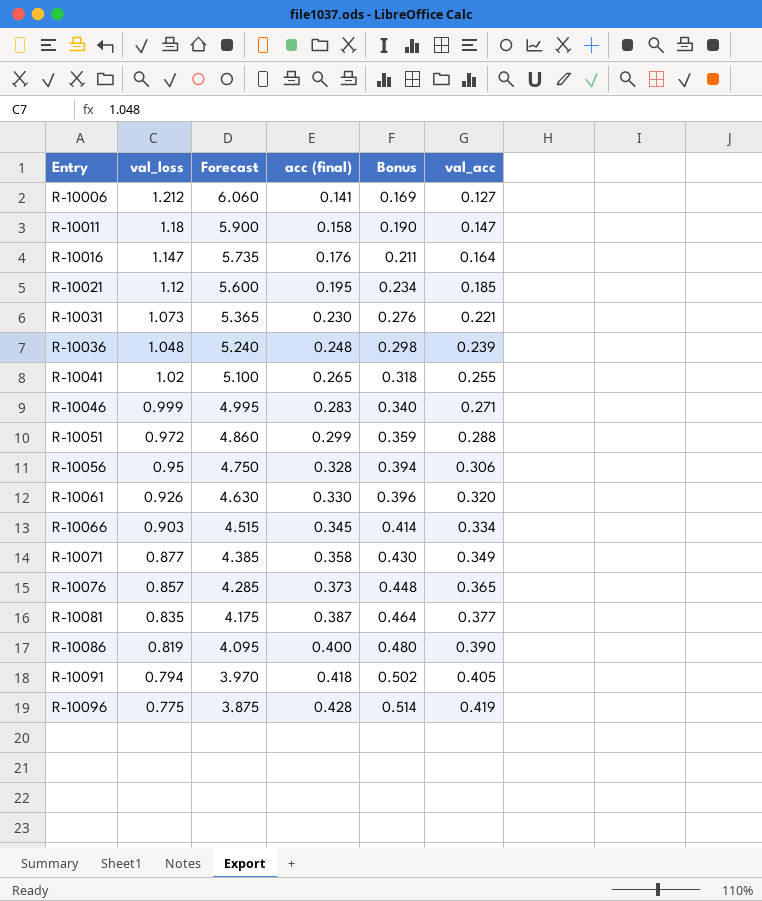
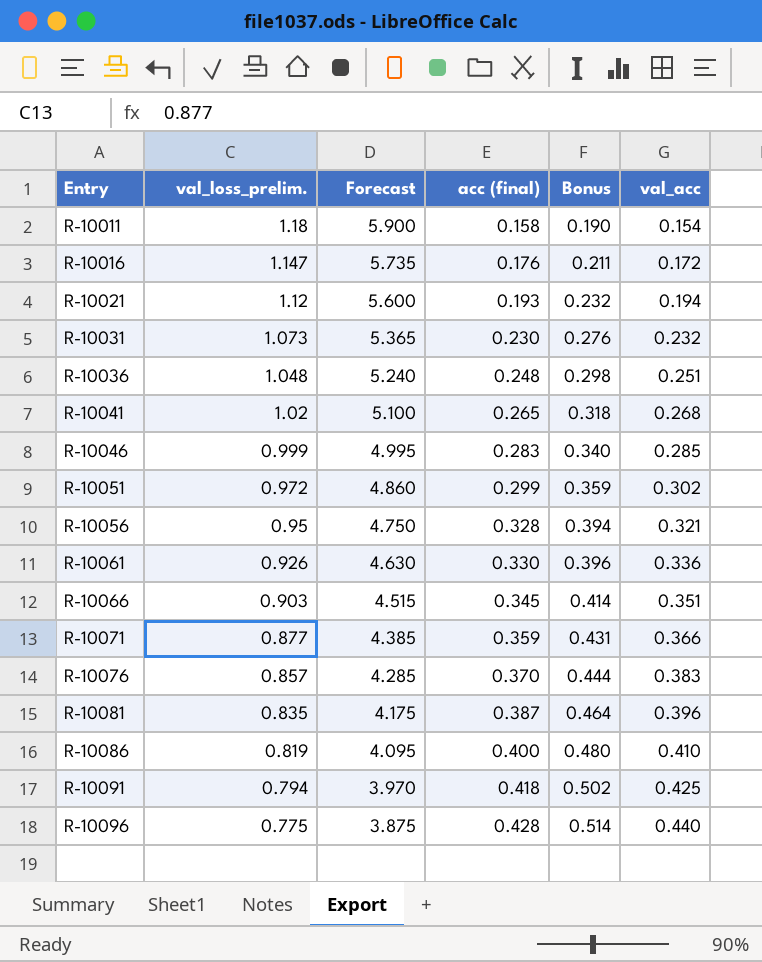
column name: val_loss -> val_loss_prelim.
row R-10006: 1.212 | 6.060 | 0.141 | 0.169 | 0.127 -> none
R-10011 | val_acc: 0.147 -> 0.154
R-10016 | val_acc: 0.164 -> 0.172
R-10021 | acc (final): 0.195 -> 0.193
R-10021 | Bonus: 0.234 -> 0.232
R-10021 | val_acc: 0.185 -> 0.194
R-10031 | val_acc: 0.221 -> 0.232
R-10036 | val_acc: 0.239 -> 0.251
R-10041 | val_acc: 0.255 -> 0.268
R-10046 | val_acc: 0.271 -> 0.285
R-10051 | val_acc: 0.288 -> 0.302
R-10056 | val_acc: 0.306 -> 0.321
R-10061 | val_acc: 0.320 -> 0.336
R-10066 | val_acc: 0.334 -> 0.351
R-10071 | acc (final): 0.358 -> 0.359
R-10071 | Bonus: 0.430 -> 0.431
R-10071 | val_acc: 0.349 -> 0.366
R-10076 | acc (final): 0.373 -> 0.370
R-10076 | Bonus: 0.448 -> 0.444
R-10076 | val_acc: 0.365 -> 0.383
R-10081 | val_acc: 0.377 -> 0.396
R-10086 | val_acc: 0.390 -> 0.410
R-10091 | val_acc: 0.405 -> 0.425
R-10096 | val_acc: 0.419 -> 0.440

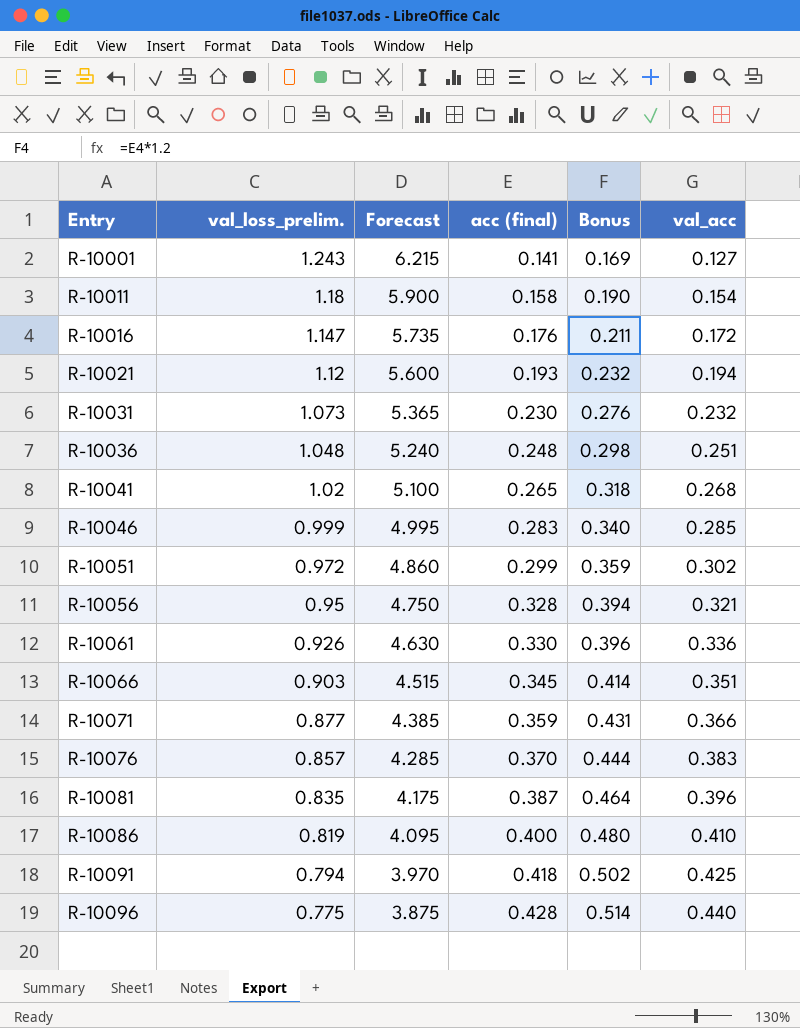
row R-10001: none -> 1.243 | 6.215 | 0.141 | 0.169 | 0.127

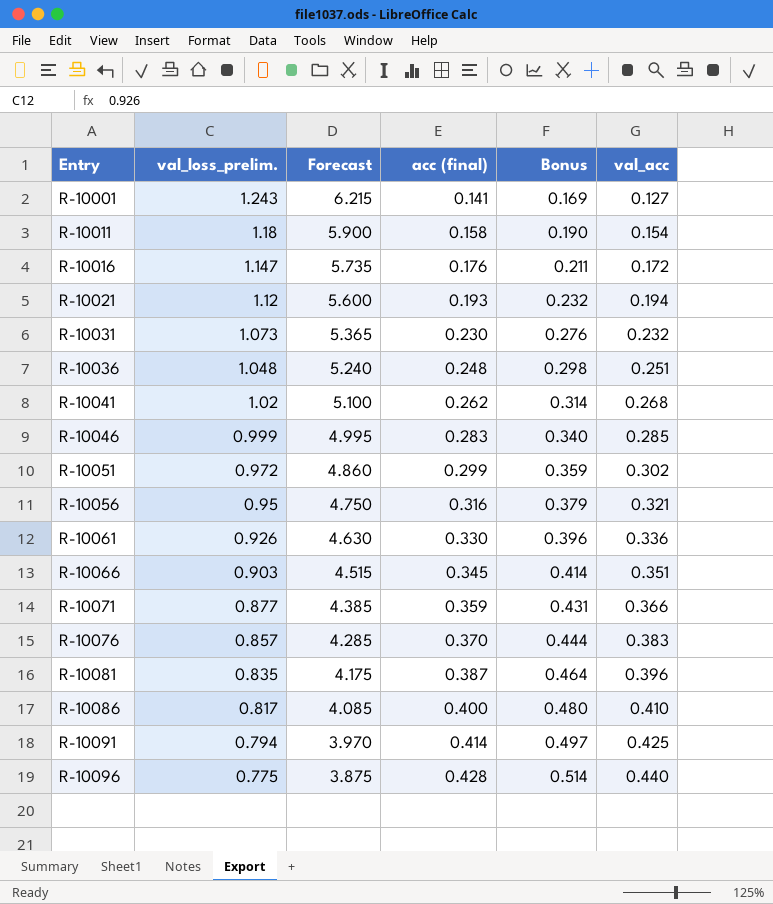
R-10041 | acc (final): 0.265 -> 0.262
R-10041 | Bonus: 0.318 -> 0.314
R-10056 | acc (final): 0.328 -> 0.316
R-10056 | Bonus: 0.394 -> 0.379
R-10086 | val_loss_prelim.: 0.819 -> 0.817
R-10086 | Forecast: 4.095 -> 4.085
R-10091 | acc (final): 0.418 -> 0.414
R-10091 | Bonus: 0.502 -> 0.497

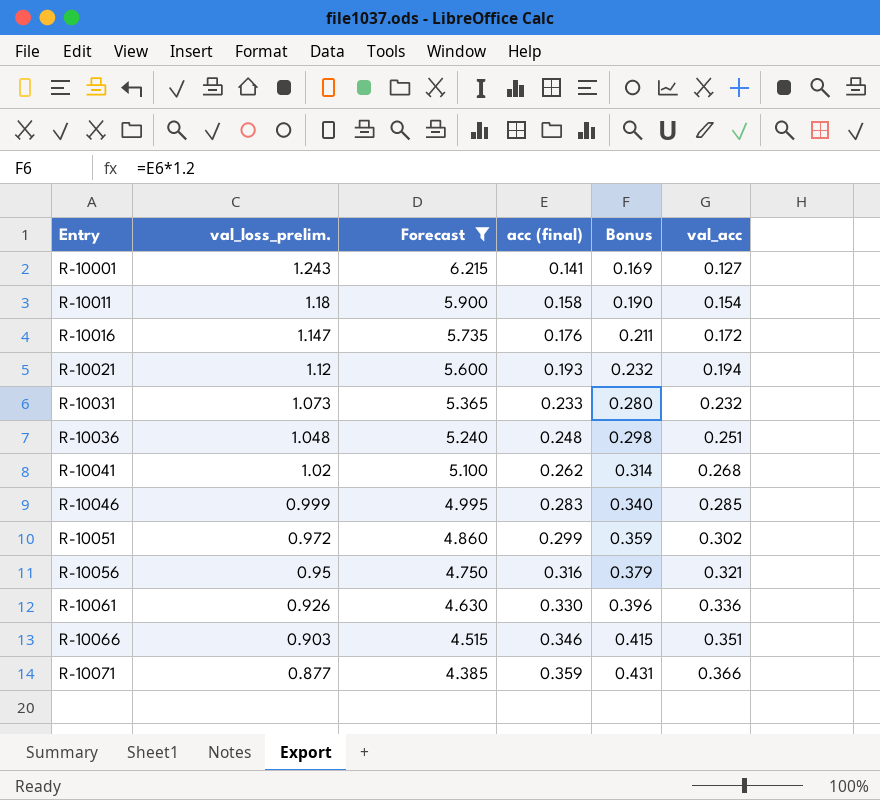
filter: none -> Forecast >= 4.385
R-10031 | acc (final): 0.230 -> 0.233
R-10031 | Bonus: 0.276 -> 0.280
R-10066 | acc (final): 0.345 -> 0.346
R-10066 | Bonus: 0.414 -> 0.415

